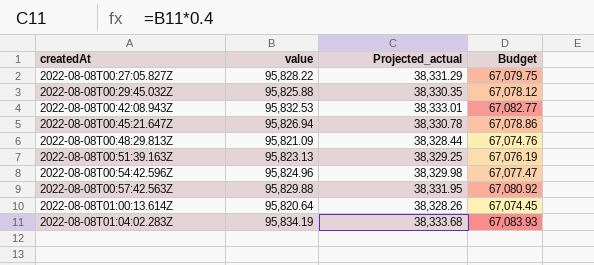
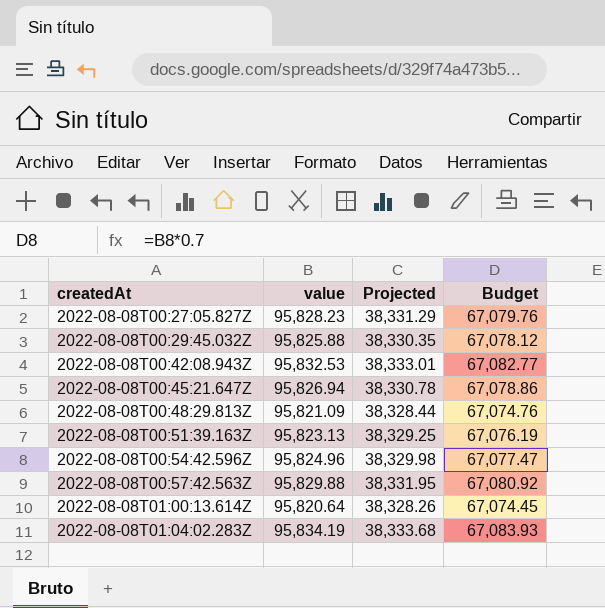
column name: Projected_actual -> Projected
2022-08-08T00:27:05.827Z | value: 95,828.22 -> 95,828.23
2022-08-08T00:27:05.827Z | Budget: 67,079.75 -> 67,079.76

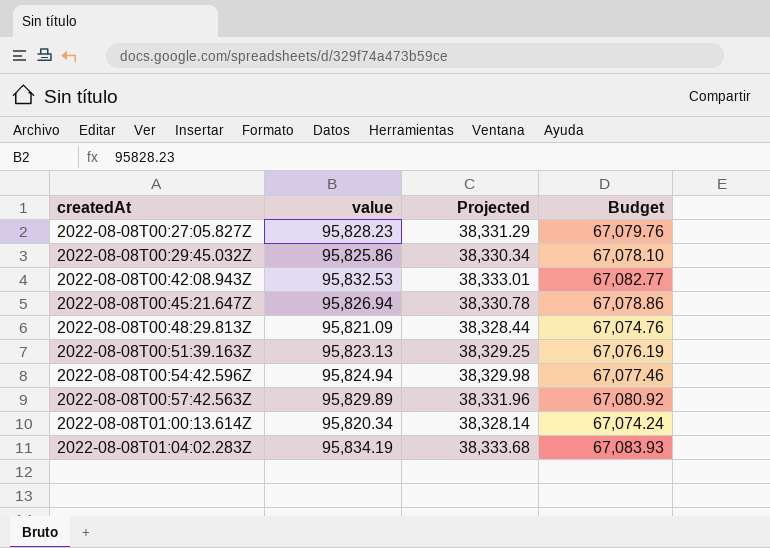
2022-08-08T00:29:45.032Z | value: 95,825.88 -> 95,825.86
2022-08-08T00:29:45.032Z | Projected: 38,330.35 -> 38,330.34
2022-08-08T00:29:45.032Z | Budget: 67,078.12 -> 67,078.10
2022-08-08T00:54:42.596Z | value: 95,824.96 -> 95,824.94
2022-08-08T00:54:42.596Z | Budget: 67,077.47 -> 67,077.46
2022-08-08T00:57:42.563Z | value: 95,829.88 -> 95,829.89
2022-08-08T00:57:42.563Z | Projected: 38,331.95 -> 38,331.96
2022-08-08T01:00:13.614Z | value: 95,820.64 -> 95,820.34
2022-08-08T01:00:13.614Z | Projected: 38,328.26 -> 38,328.14
2022-08-08T01:00:13.614Z | Budget: 67,074.45 -> 67,074.24

